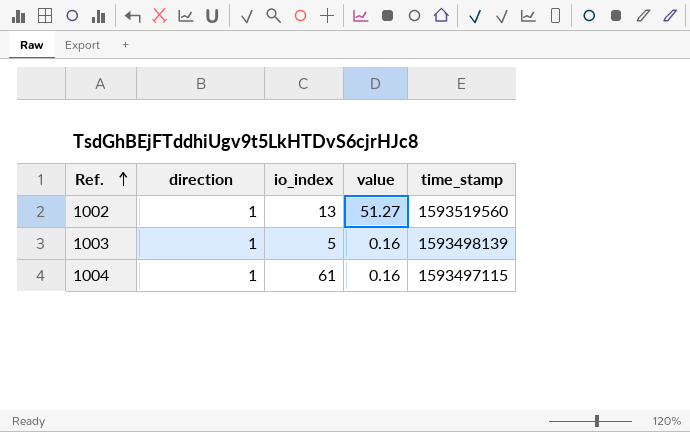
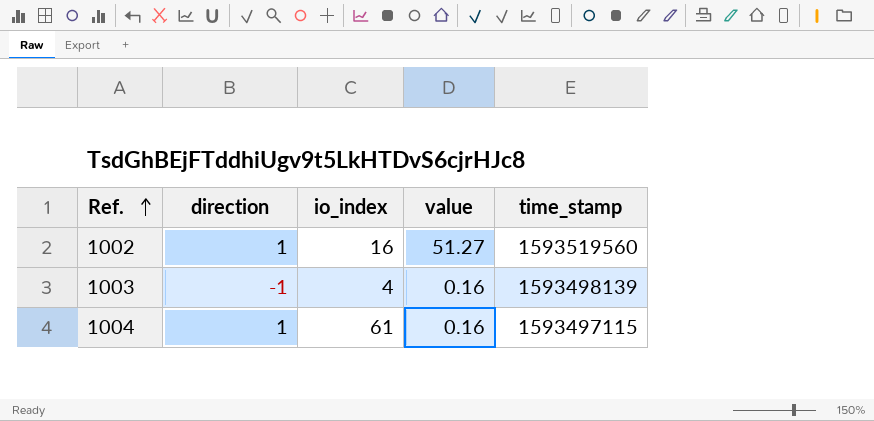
1002 | io_index: 13 -> 16
1003 | direction: 1 -> -1
1003 | io_index: 5 -> 4

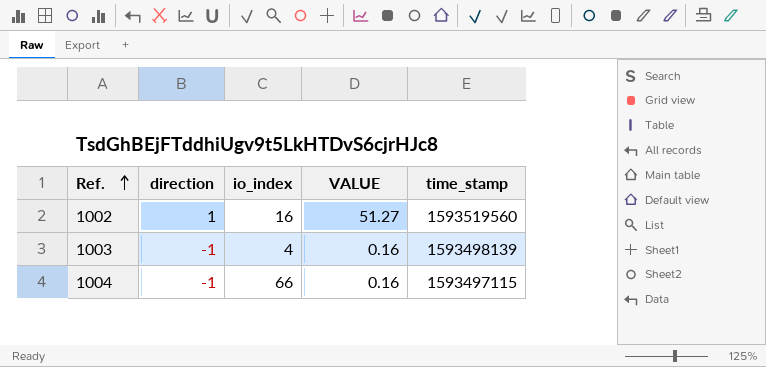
column name: value -> VALUE
1004 | direction: 1 -> -1
1004 | io_index: 61 -> 66

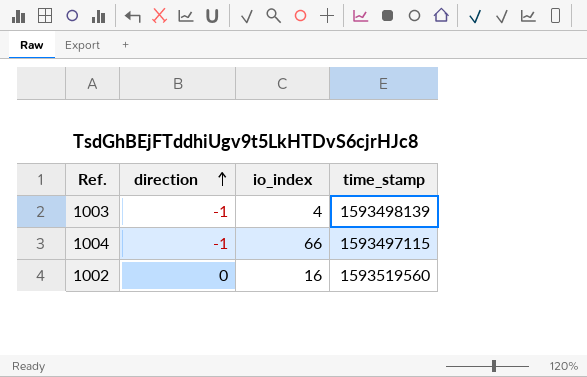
row order: Ref. ascending -> direction ascending
column VALUE | position: 4 -> none
1002 | direction: 1 -> 0

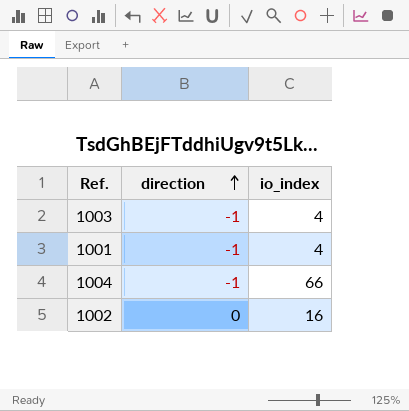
column time_stamp | position: 4 -> none
row 1001: none -> -1 | 4

